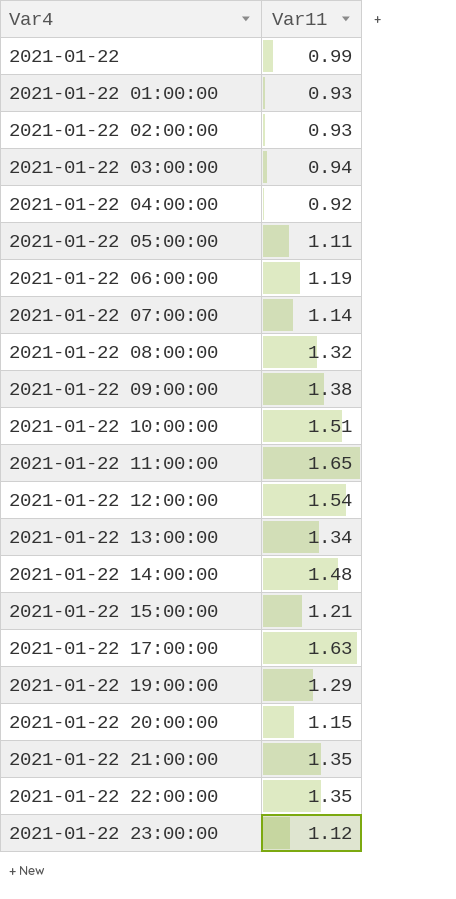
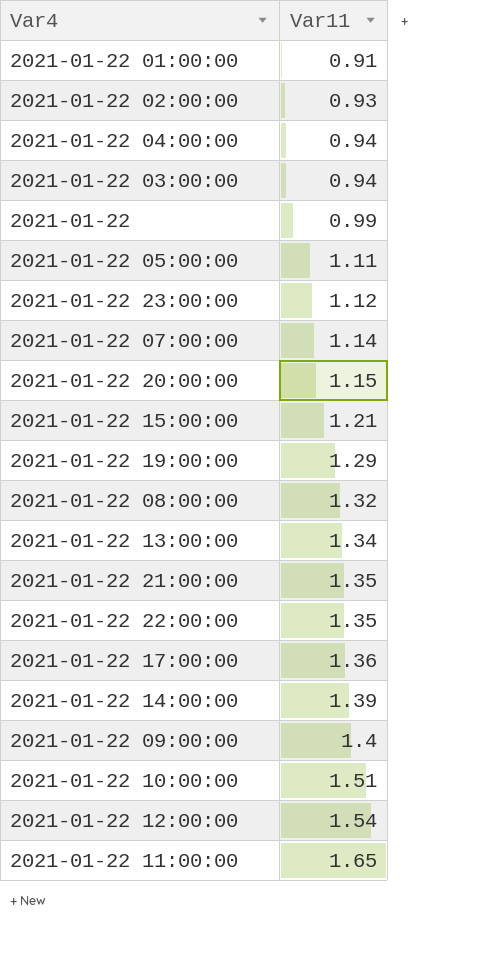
row order: Var4 ascending -> Var11 ascending
row 2021-01-22 06:00:00: 1.19 -> none
2021-01-22 01:00:00 | Var11: 0.93 -> 0.91
2021-01-22 04:00:00 | Var11: 0.92 -> 0.94
2021-01-22 17:00:00 | Var11: 1.63 -> 1.36
2021-01-22 14:00:00 | Var11: 1.48 -> 1.39
2021-01-22 09:00:00 | Var11: 1.38 -> 1.4

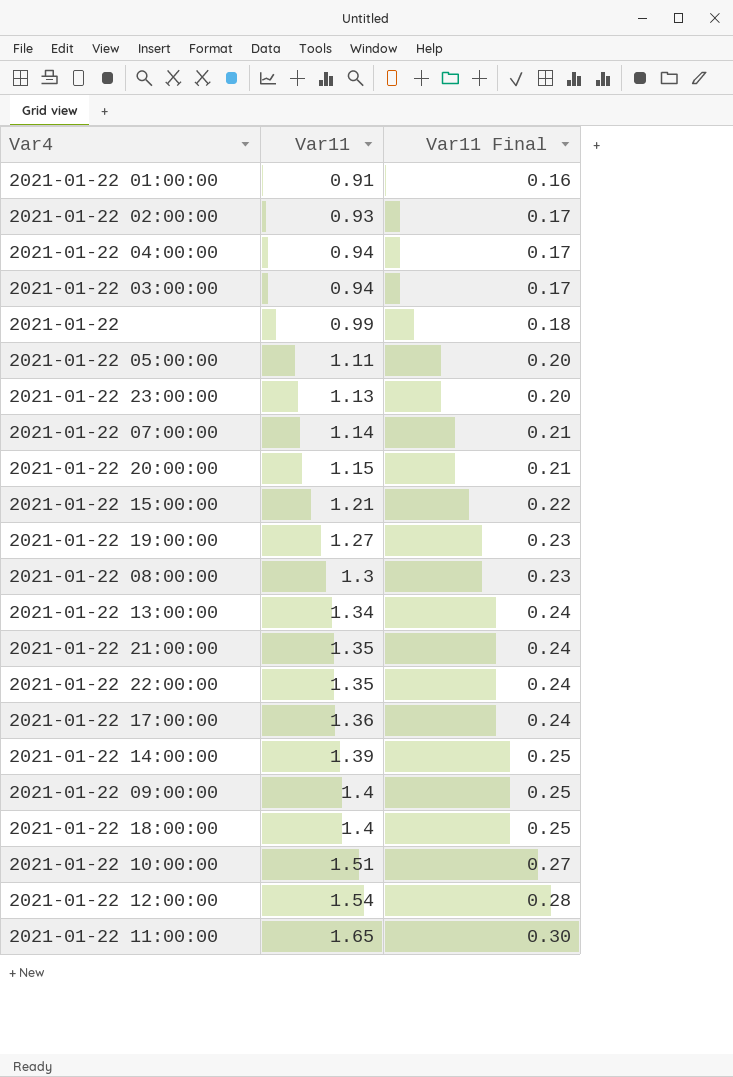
column Var11 Final | formula: none -> [Var11] * 0.18
2021-01-22 23:00:00 | Var11: 1.12 -> 1.13
2021-01-22 19:00:00 | Var11: 1.29 -> 1.27
2021-01-22 08:00:00 | Var11: 1.32 -> 1.3
row 2021-01-22 18:00:00: none -> 1.4 | 0.25

